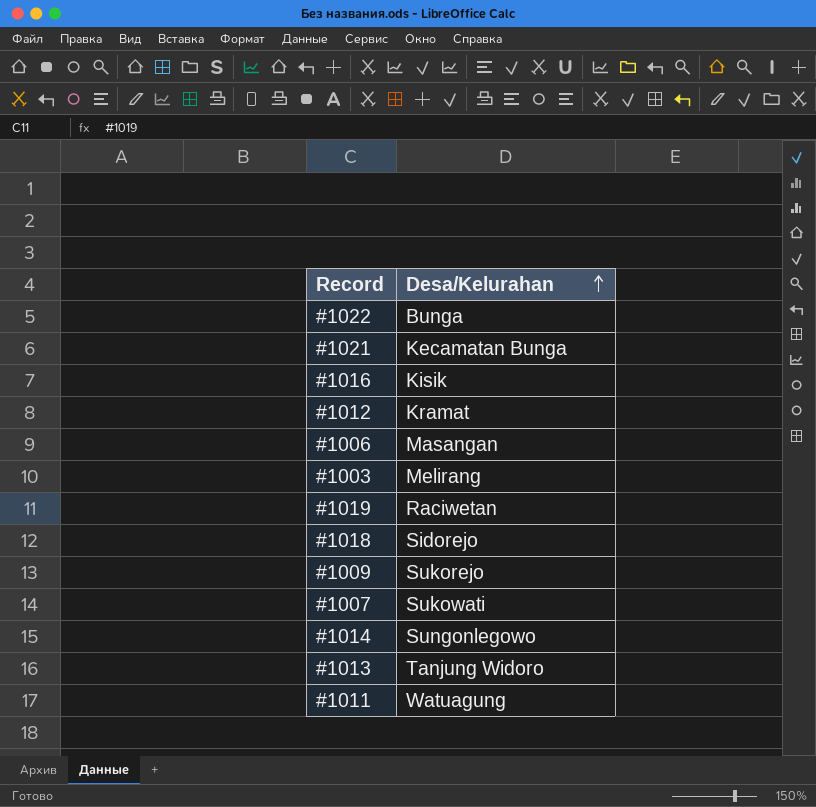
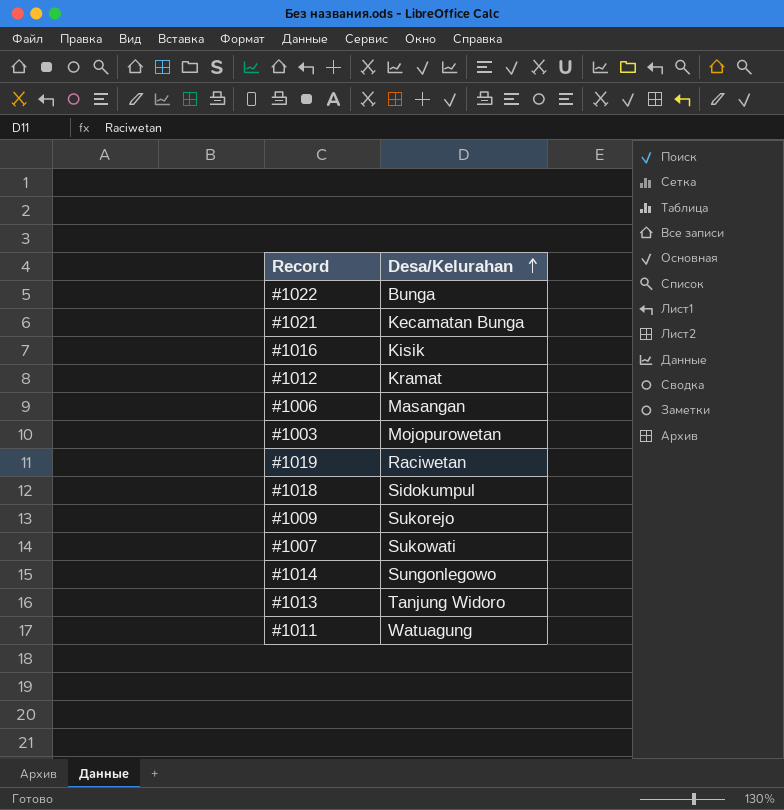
#1003 | Desa/Kelurahan: Melirang -> Mojopurowetan
#1018 | Desa/Kelurahan: Sidorejo -> Sidokumpul

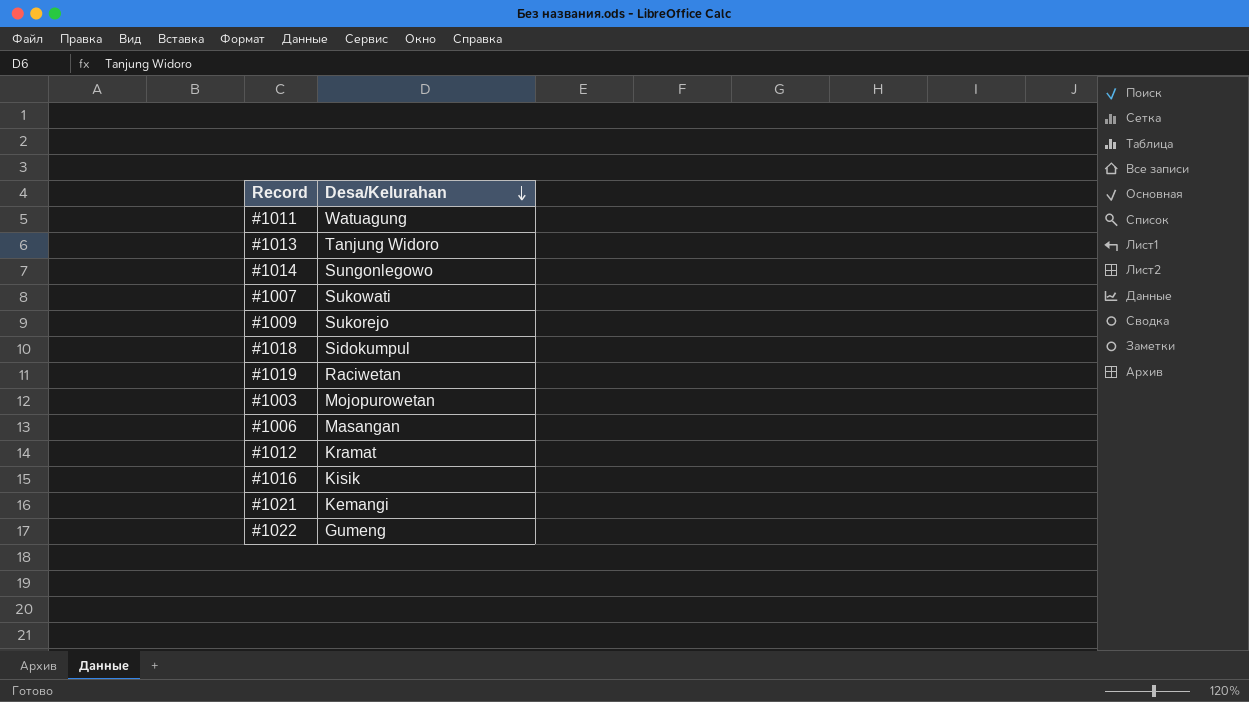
row order: Desa/Kelurahan ascending -> Desa/Kelurahan descending
#1021 | Desa/Kelurahan: Kecamatan Bunga -> Kemangi
#1022 | Desa/Kelurahan: Bunga -> Gumeng

